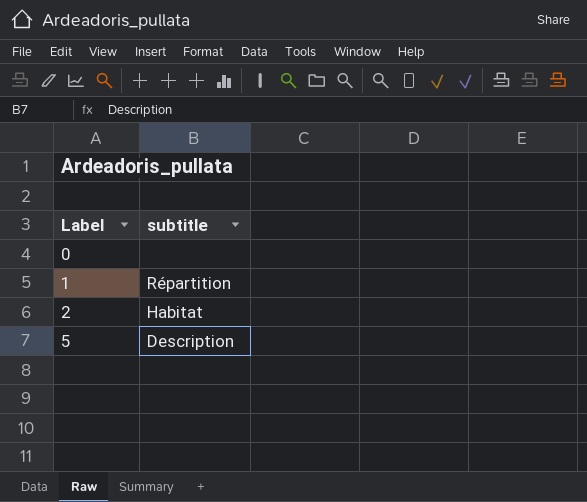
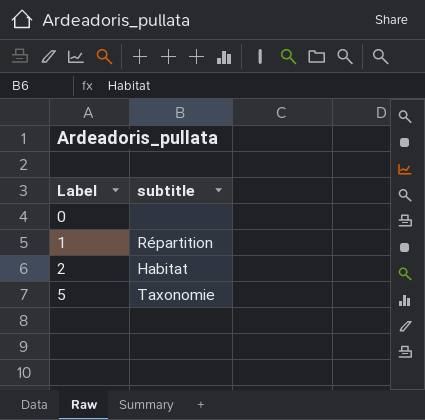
5 | subtitle: Description -> Taxonomie

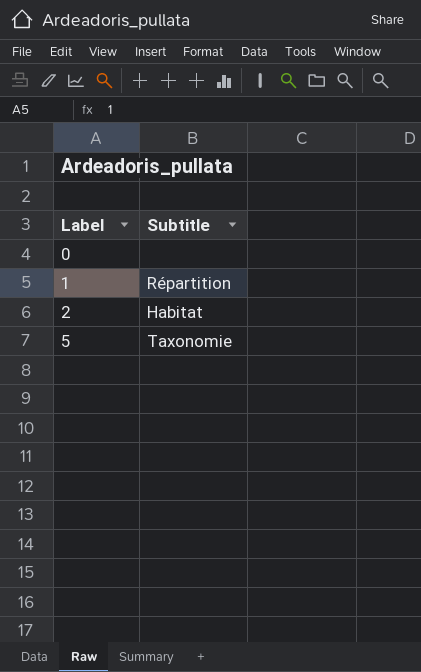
column name: subtitle -> Subtitle

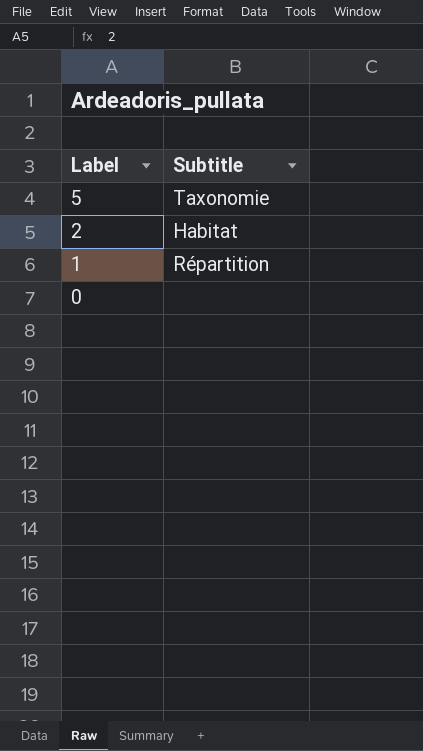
row order: Label ascending -> Label descending

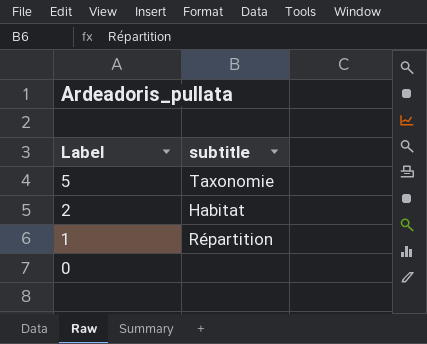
column name: Subtitle -> subtitle

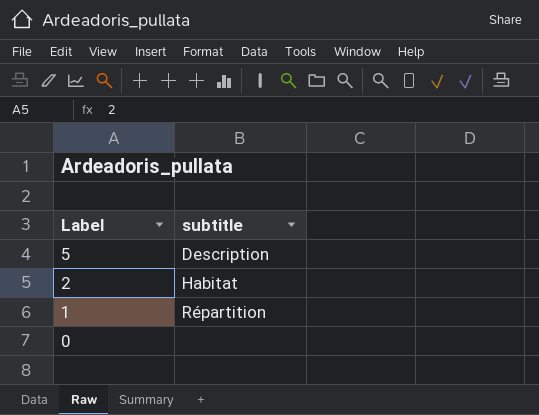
5 | subtitle: Taxonomie -> Description

